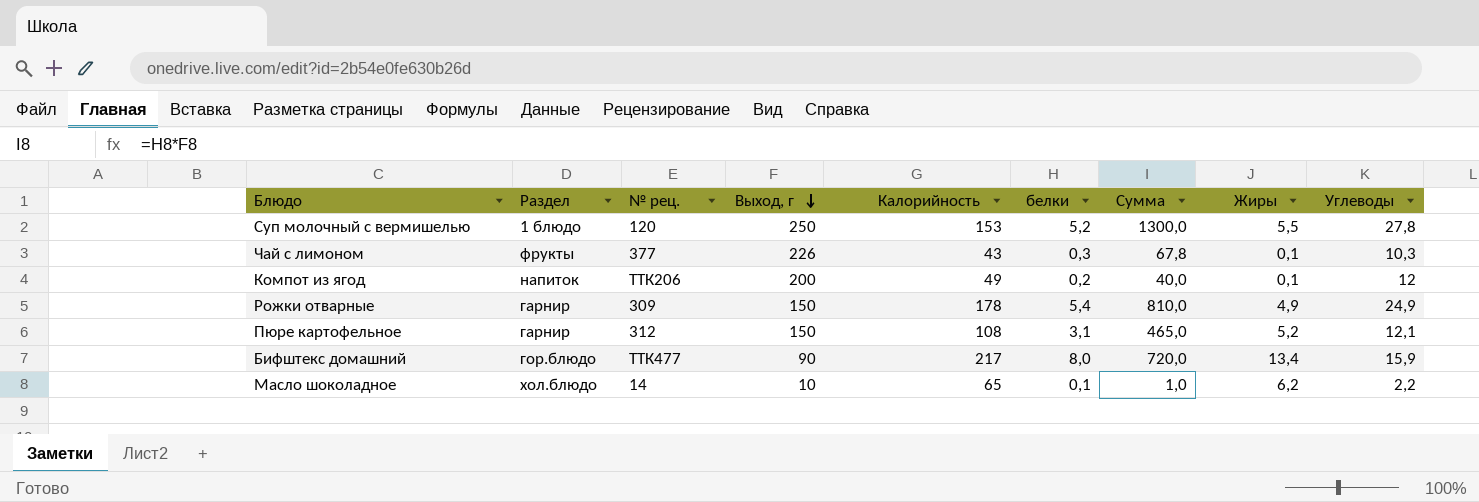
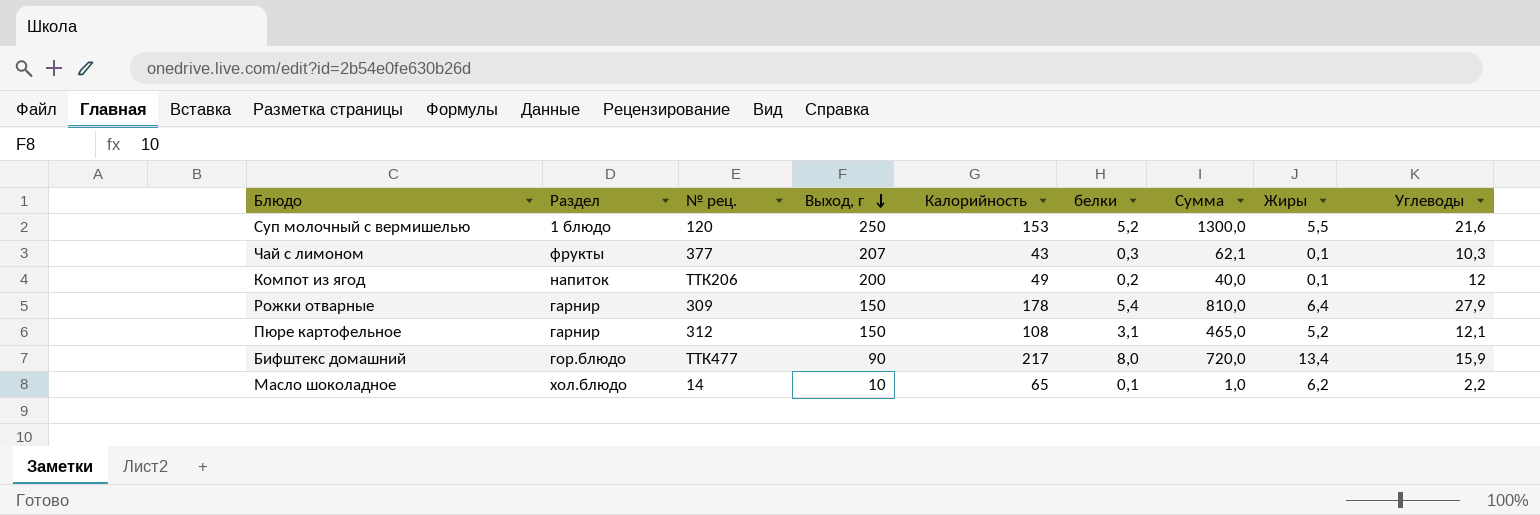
Суп молочный с вермишелью | Углеводы: 27,8 -> 21,6
Чай с лимоном | Выход, г: 226 -> 207
Чай с лимоном | Сумма: 67,8 -> 62,1
Рожки отварные | Жиры: 4,9 -> 6,4
Рожки отварные | Углеводы: 24,9 -> 27,9

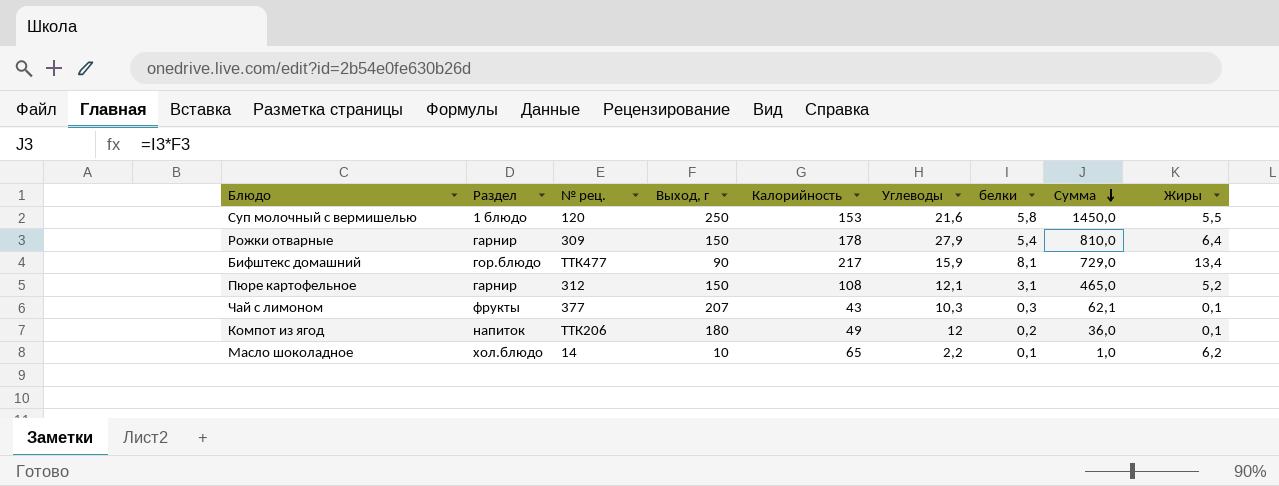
row order: Выход, г descending -> Сумма descending
column Углеводы | position: 9 -> 6
Суп молочный с вермишелью | белки: 5,2 -> 5,8
Суп молочный с вермишелью | Сумма: 1300,0 -> 1450,0
Бифштекс домашний | белки: 8,0 -> 8,1
Бифштекс домашний | Сумма: 720,0 -> 729,0
Компот из ягод | Выход, г: 200 -> 180
Компот из ягод | Сумма: 40,0 -> 36,0

